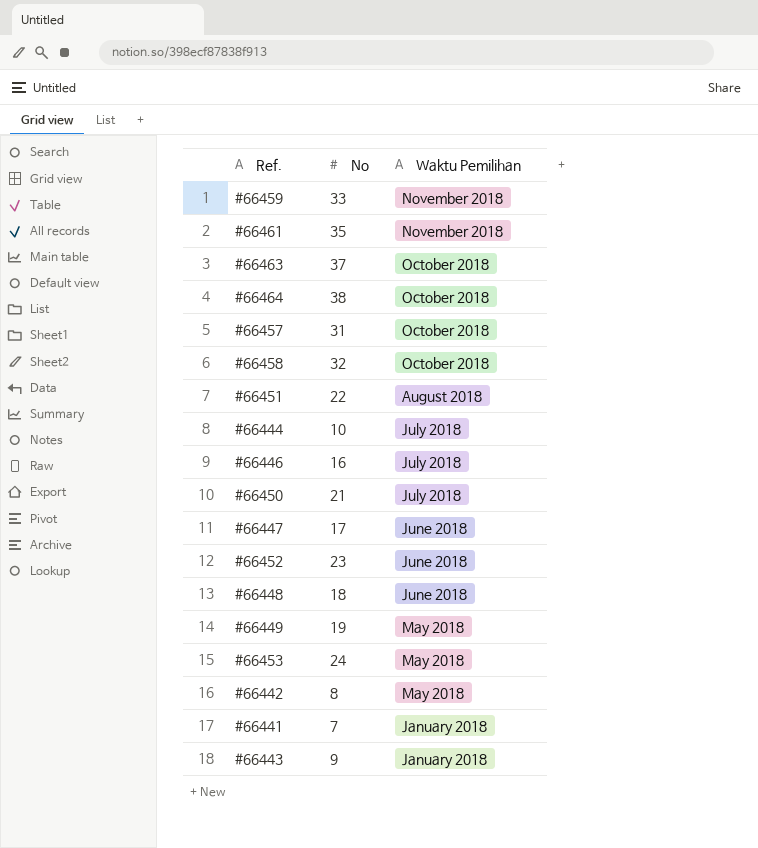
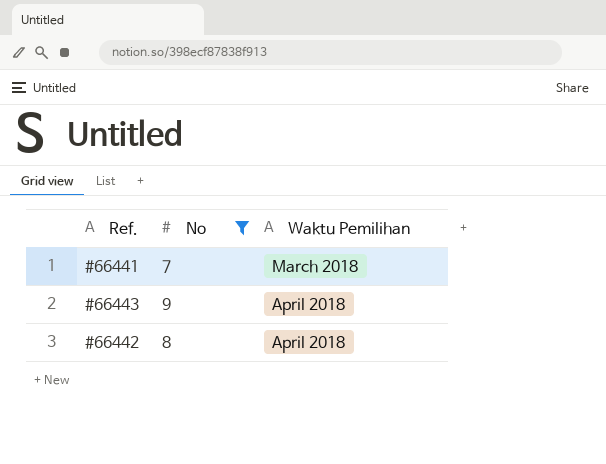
filter: none -> No <= 9
row order: Waktu Pemilihan descending -> Waktu Pemilihan ascending
#66441 | Waktu Pemilihan: January 2018 -> March 2018
#66443 | Waktu Pemilihan: January 2018 -> April 2018
#66442 | Waktu Pemilihan: May 2018 -> April 2018

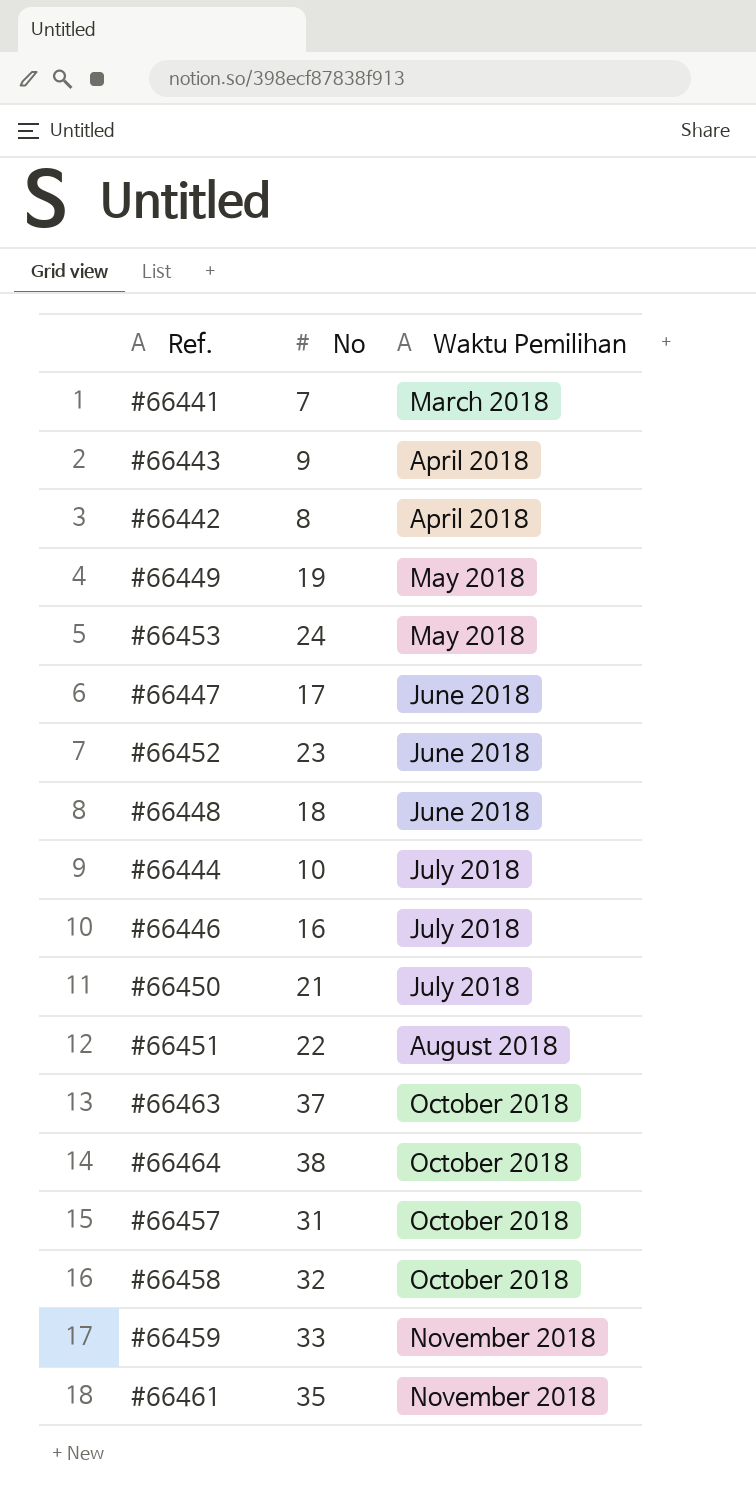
filter: No <= 9 -> none

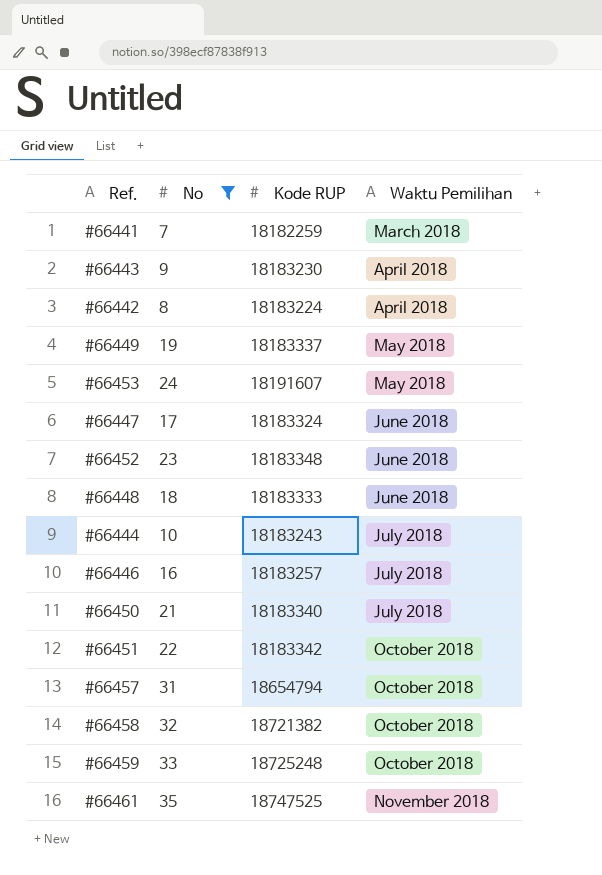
filter: none -> No <= 35
column Kode RUP | position: none -> 3
#66451 | Waktu Pemilihan: August 2018 -> October 2018
#66459 | Waktu Pemilihan: November 2018 -> October 2018

